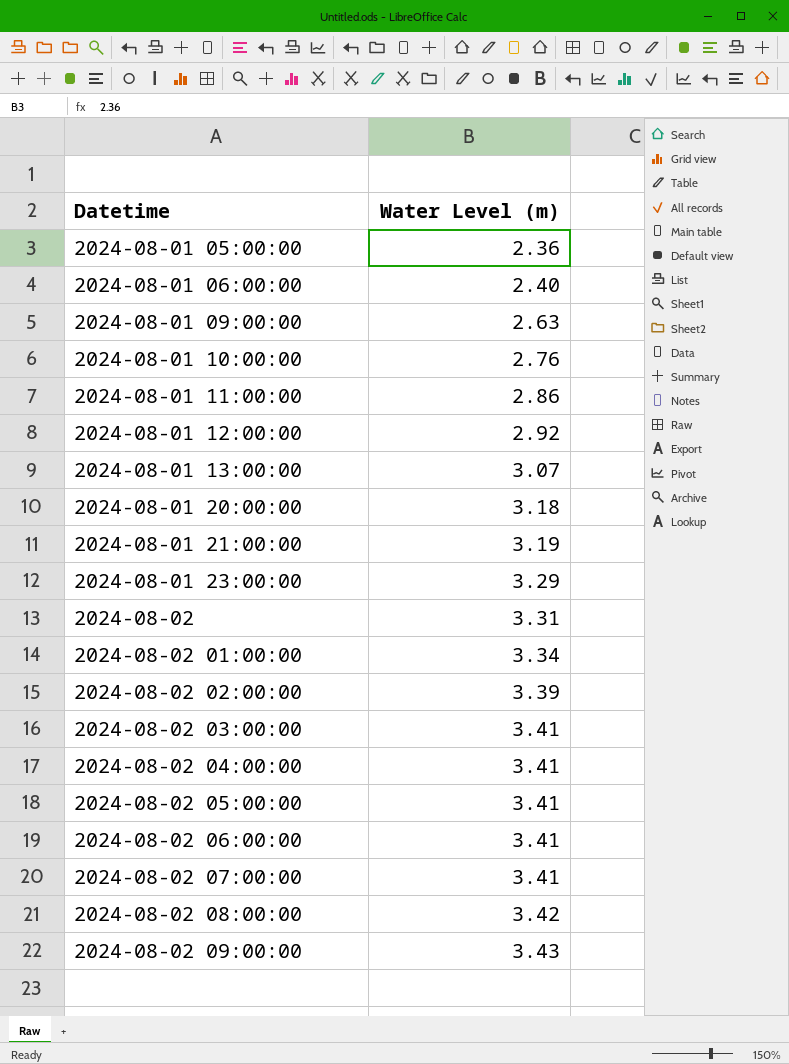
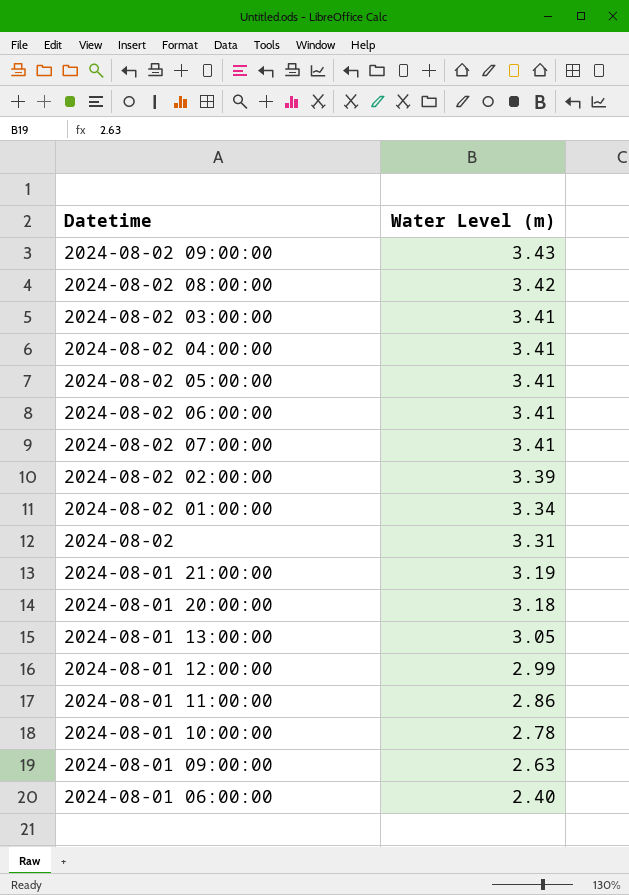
row order: Datetime ascending -> Water Level (m) descending
row 2024-08-01 05:00:00: 2.36 -> none
row 2024-08-01 23:00:00: 3.29 -> none
2024-08-01 13:00:00 | Water Level (m): 3.07 -> 3.05
2024-08-01 12:00:00 | Water Level (m): 2.92 -> 2.99
2024-08-01 10:00:00 | Water Level (m): 2.76 -> 2.78

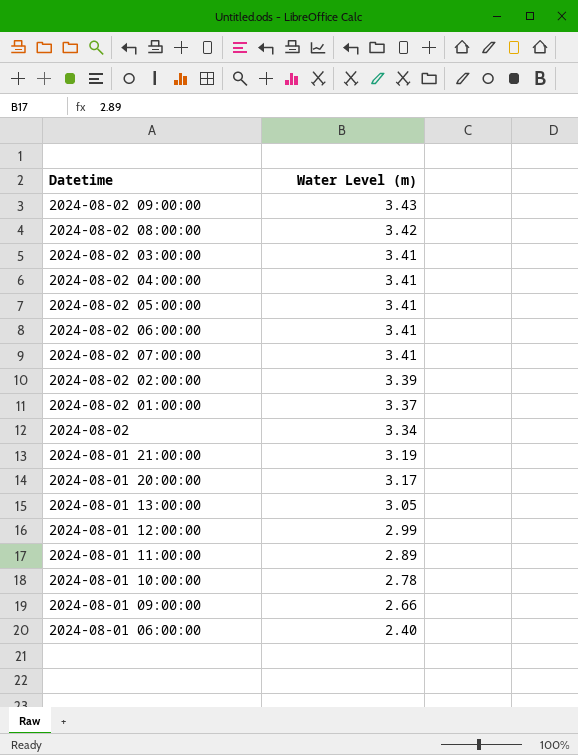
2024-08-02 01:00:00 | Water Level (m): 3.34 -> 3.37
2024-08-02 | Water Level (m): 3.31 -> 3.34
2024-08-01 20:00:00 | Water Level (m): 3.18 -> 3.17
2024-08-01 11:00:00 | Water Level (m): 2.86 -> 2.89
2024-08-01 09:00:00 | Water Level (m): 2.63 -> 2.66

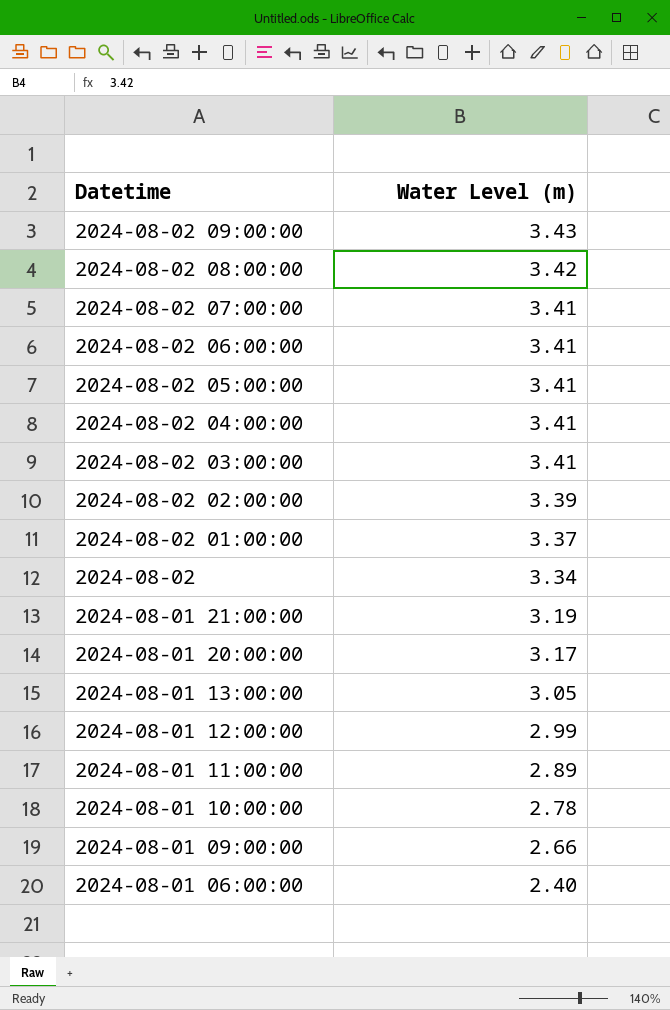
row order: Water Level (m) descending -> Datetime descending

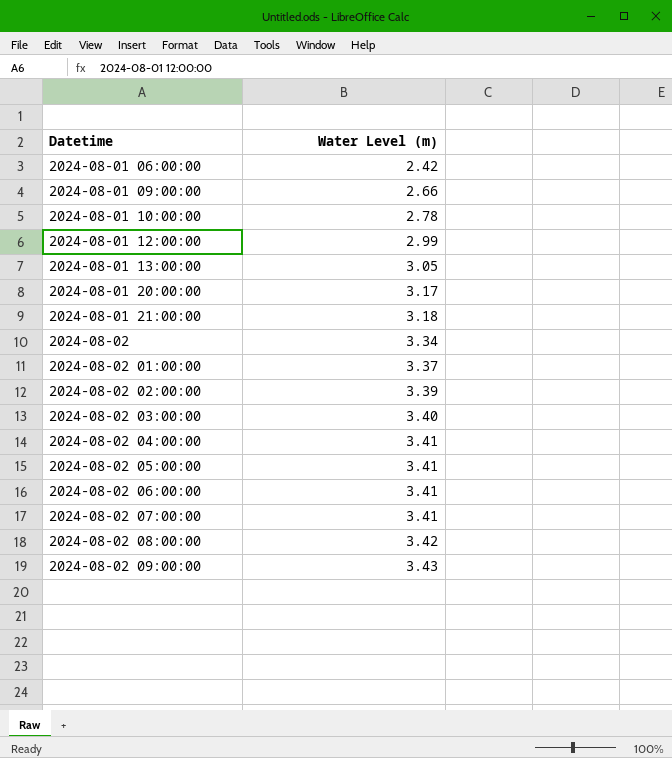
row order: Datetime descending -> Datetime ascending
row 2024-08-01 11:00:00: 2.89 -> none
2024-08-01 06:00:00 | Water Level (m): 2.40 -> 2.42
2024-08-01 21:00:00 | Water Level (m): 3.19 -> 3.18
2024-08-02 03:00:00 | Water Level (m): 3.41 -> 3.40

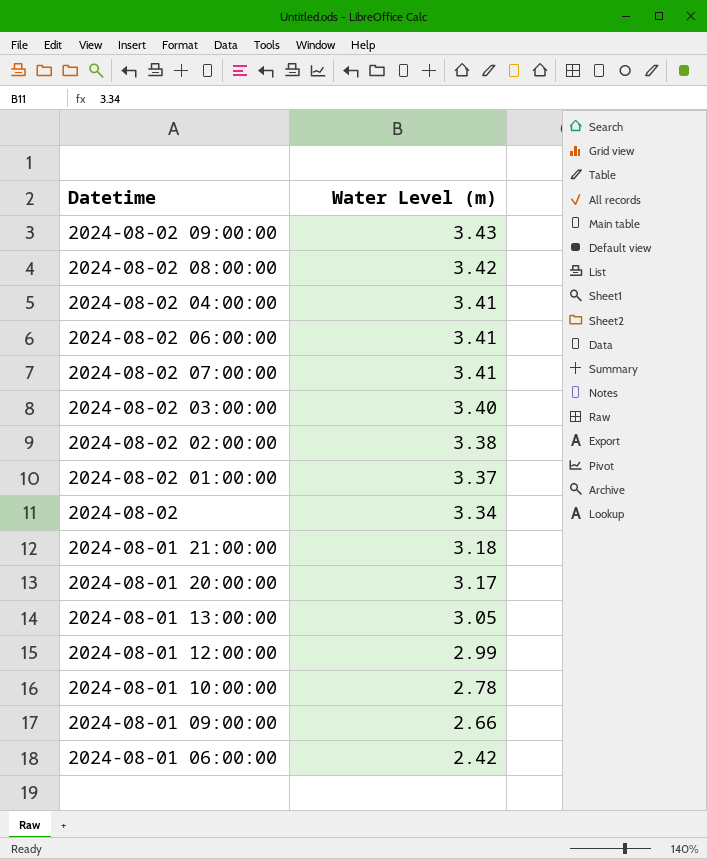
row order: Datetime ascending -> Water Level (m) descending
row 2024-08-02 05:00:00: 3.41 -> none
2024-08-02 02:00:00 | Water Level (m): 3.39 -> 3.38

